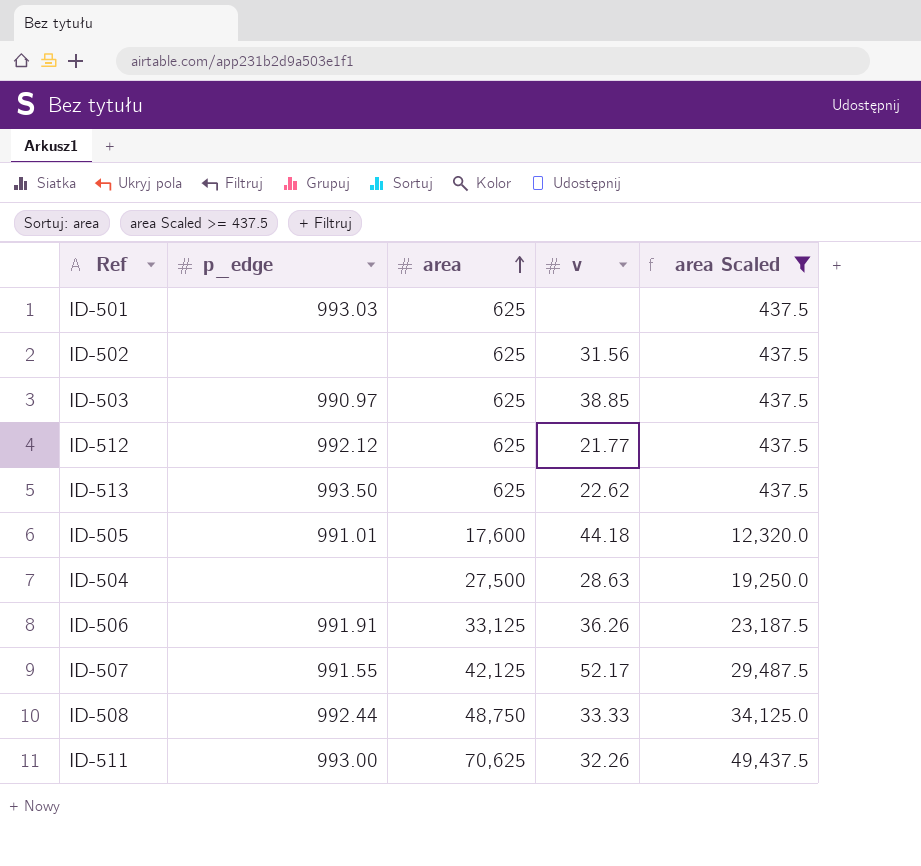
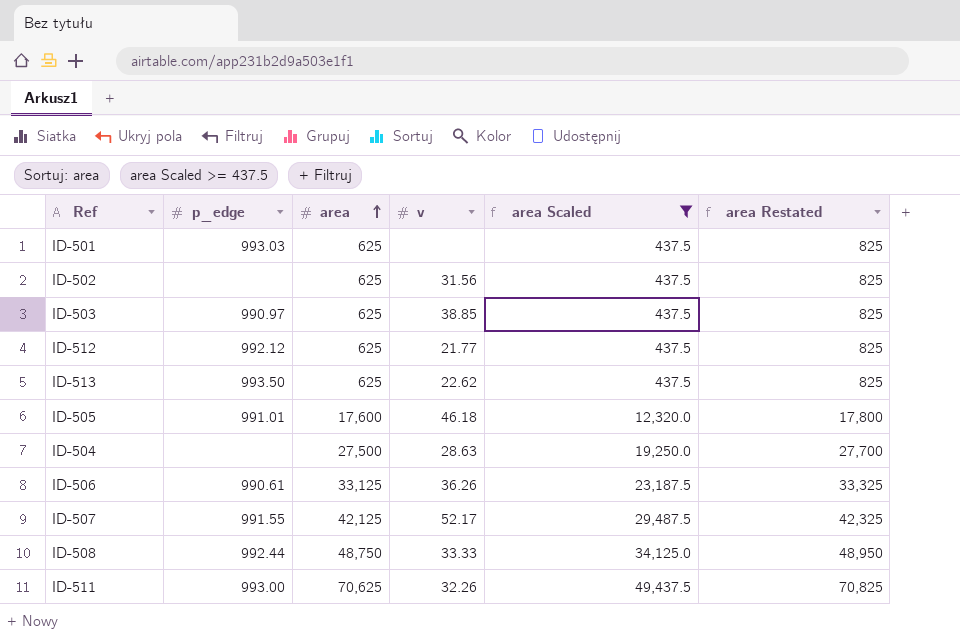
column area Restated | formula: none -> [area] + 200
ID-505 | v: 44.18 -> 46.18
ID-506 | p_edge: 991.91 -> 990.61

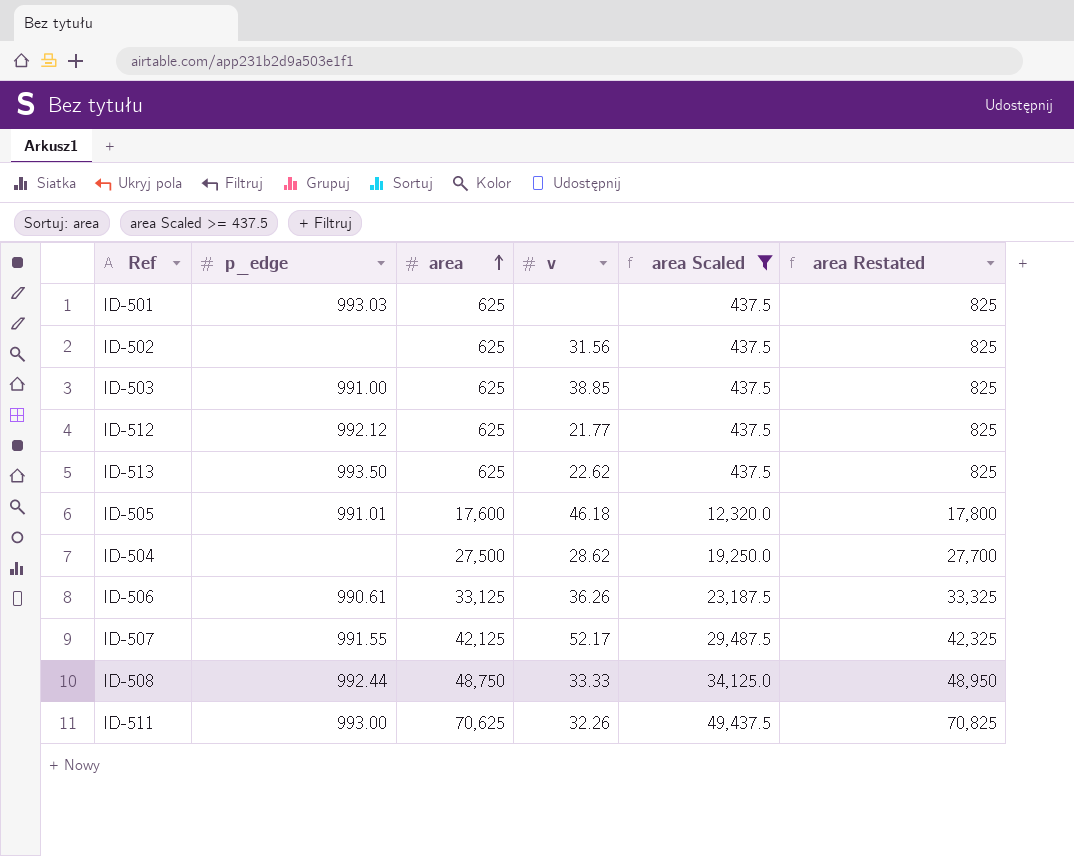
ID-503 | p_edge: 990.97 -> 991.00
ID-504 | v: 28.63 -> 28.62

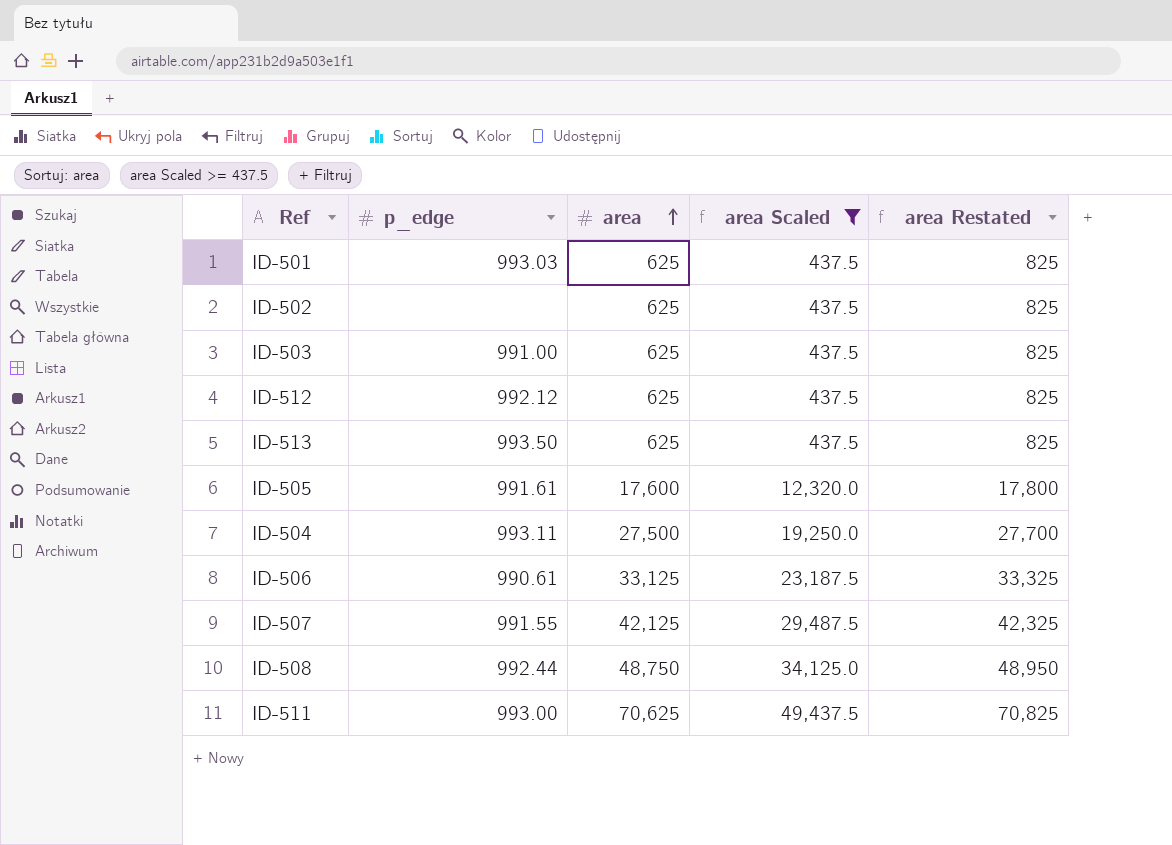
column v | position: 4 -> none
ID-505 | p_edge: 991.01 -> 991.61
ID-504 | p_edge: none -> 993.11

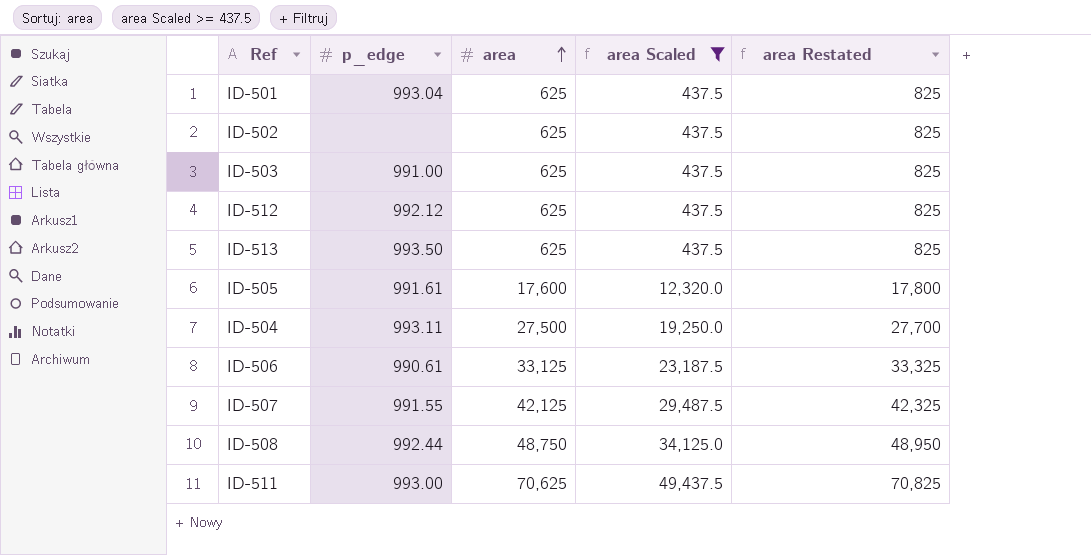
ID-501 | p_edge: 993.03 -> 993.04

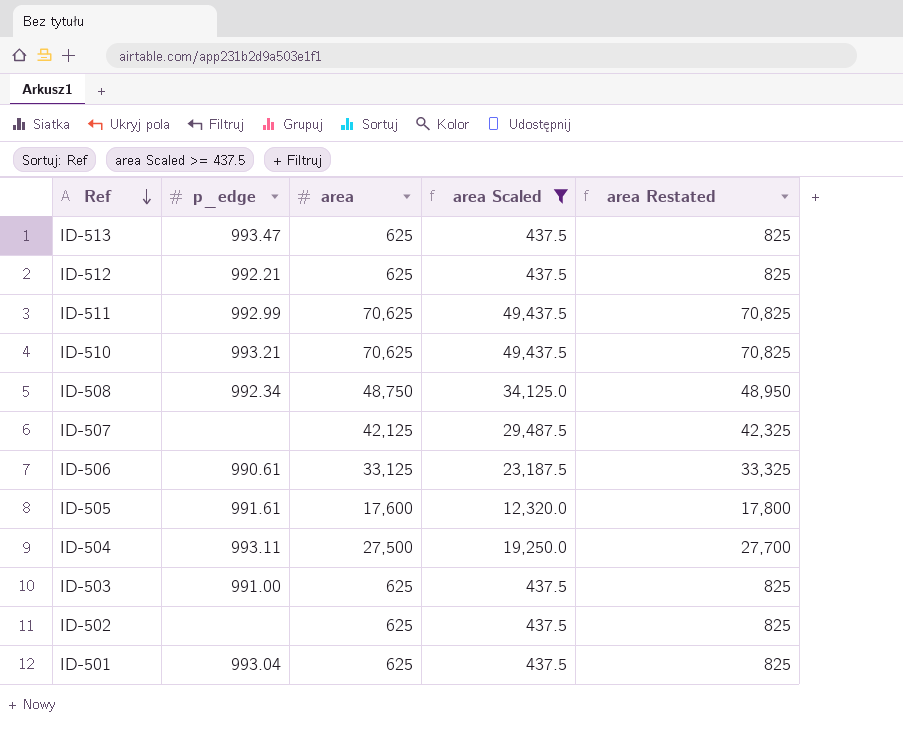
row order: area ascending -> Ref descending
ID-513 | p_edge: 993.50 -> 993.47
ID-512 | p_edge: 992.12 -> 992.21
ID-511 | p_edge: 993.00 -> 992.99
row ID-510: none -> 993.21 | 70,625 | 49,437.5 | 70,825
ID-508 | p_edge: 992.44 -> 992.34
ID-507 | p_edge: 991.55 -> none

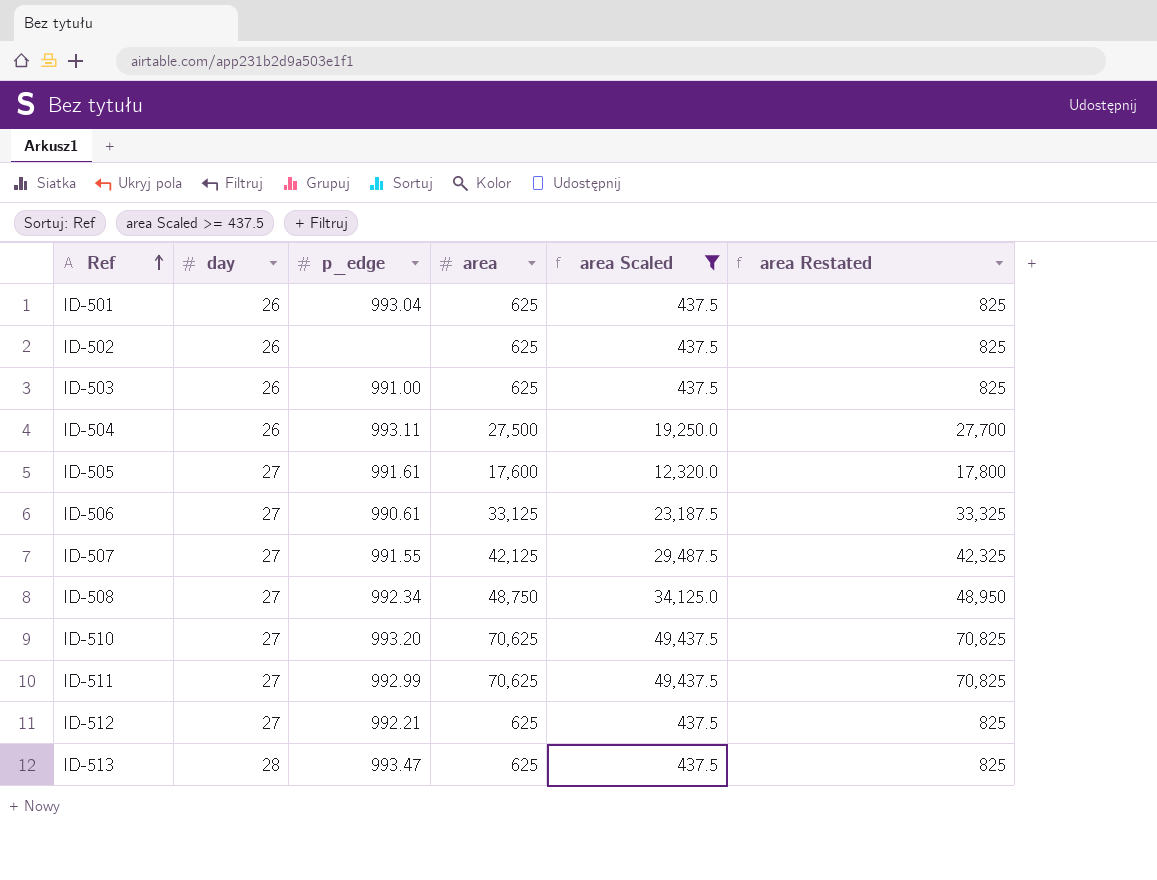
row order: Ref descending -> Ref ascending
column day | position: none -> 2
ID-507 | p_edge: none -> 991.55
ID-510 | p_edge: 993.21 -> 993.20

